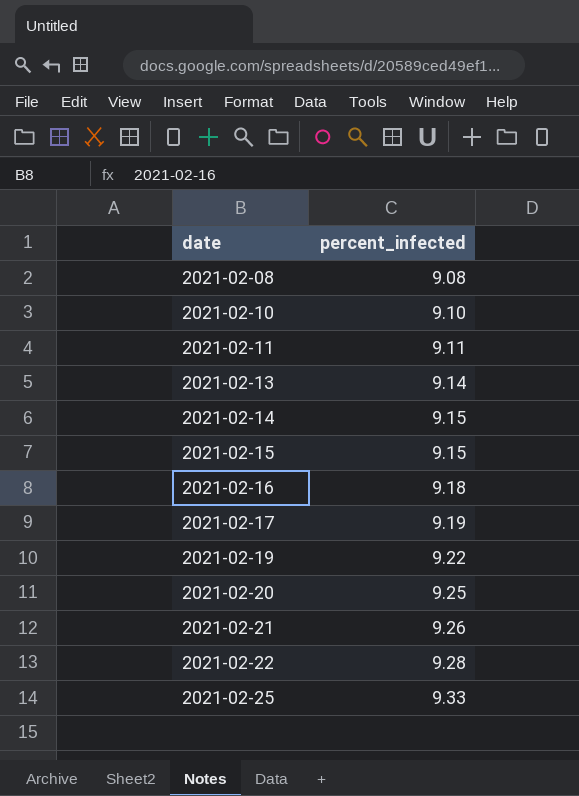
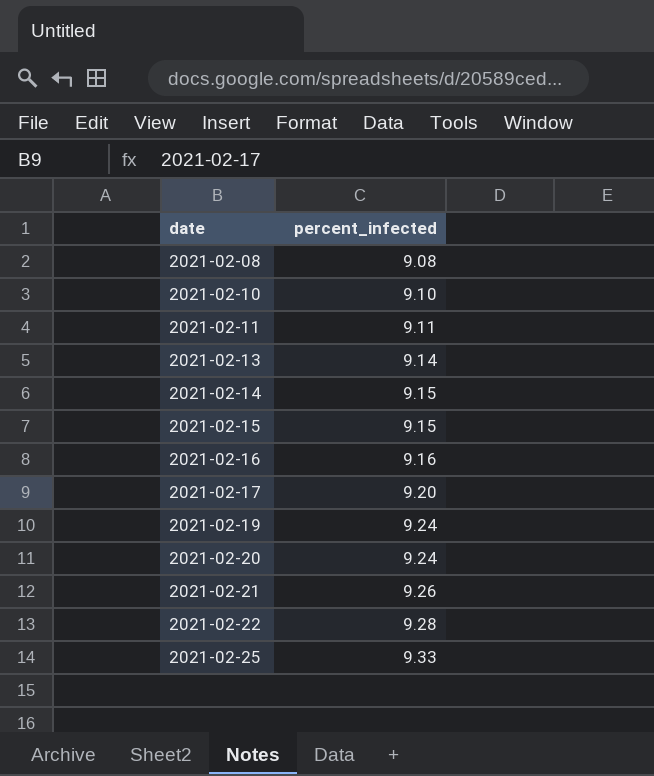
2021-02-16 | percent_infected: 9.18 -> 9.16
2021-02-17 | percent_infected: 9.19 -> 9.20
2021-02-19 | percent_infected: 9.22 -> 9.24
2021-02-20 | percent_infected: 9.25 -> 9.24

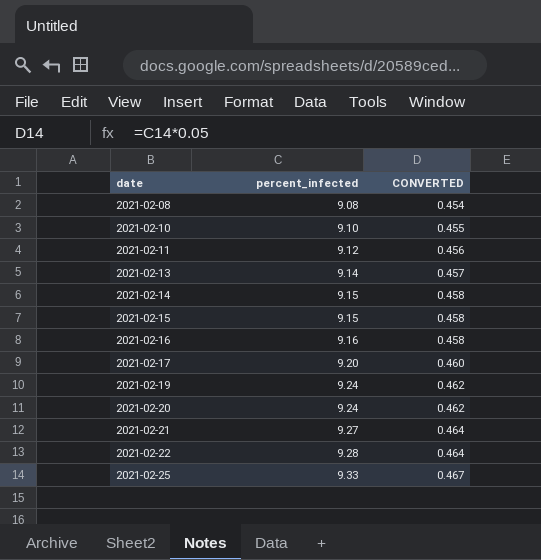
column CONVERTED | formula: none -> [percent_infected] * 0.05
2021-02-11 | percent_infected: 9.11 -> 9.12
2021-02-21 | percent_infected: 9.26 -> 9.27

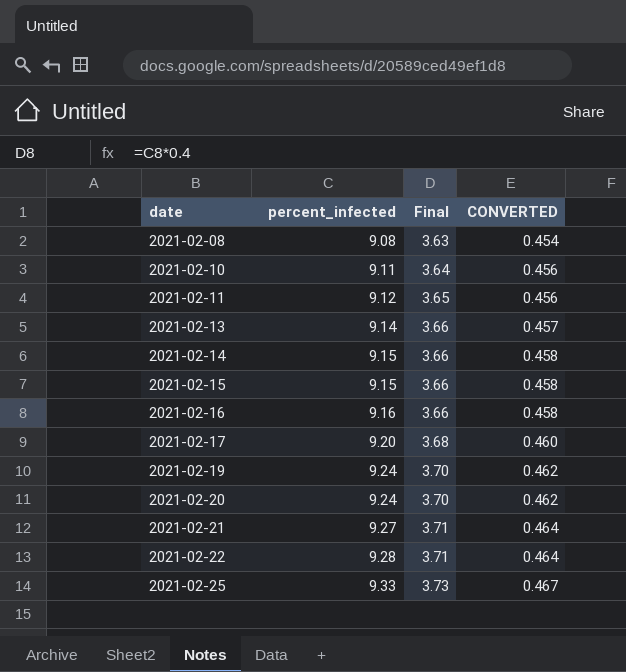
column Final | formula: none -> [percent_infected] * 0.4
2021-02-10 | percent_infected: 9.10 -> 9.11
2021-02-10 | CONVERTED: 0.455 -> 0.456

